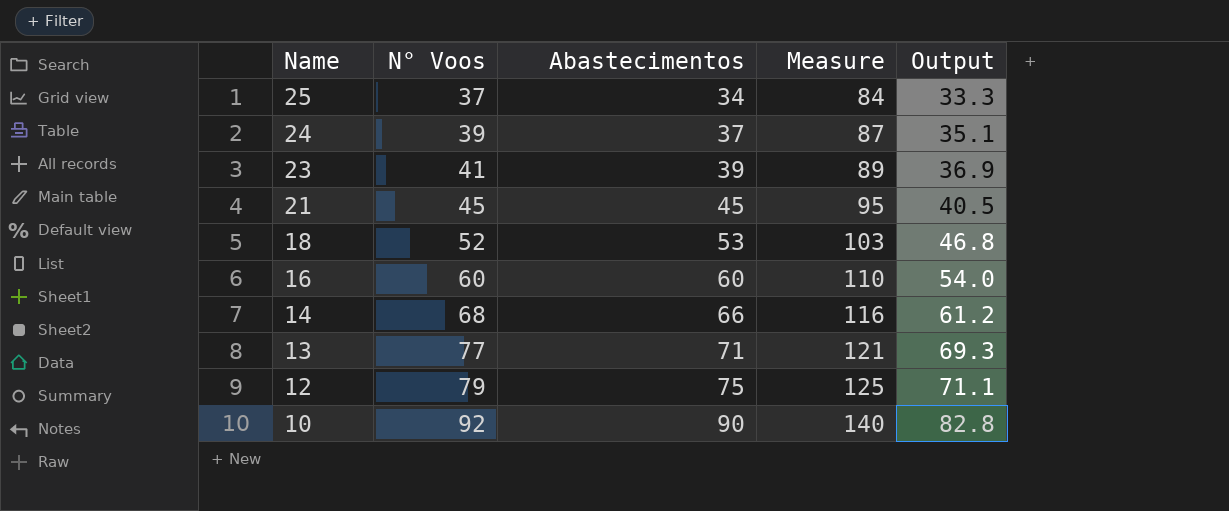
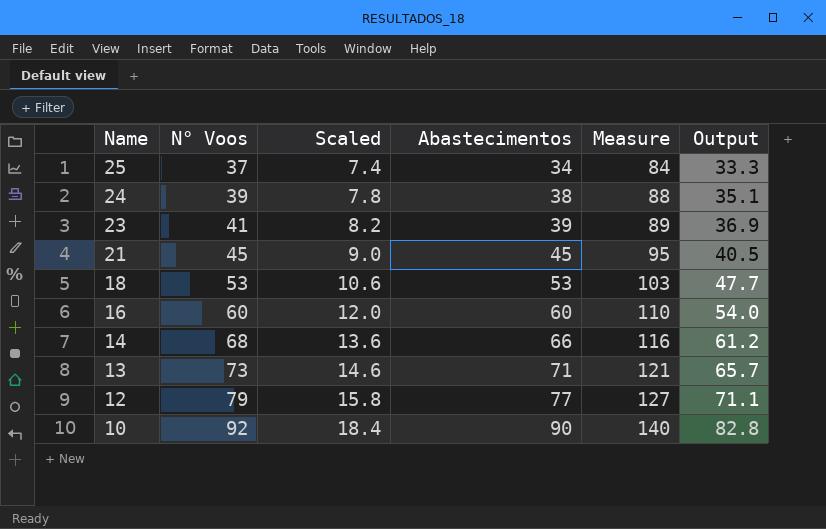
column Scaled | formula: none -> [N° Voos] * 0.2
24 | Abastecimentos: 37 -> 38
24 | Measure: 87 -> 88
18 | N° Voos: 52 -> 53
18 | Output: 46.8 -> 47.7
13 | N° Voos: 77 -> 73
13 | Output: 69.3 -> 65.7
12 | Abastecimentos: 75 -> 77
12 | Measure: 125 -> 127

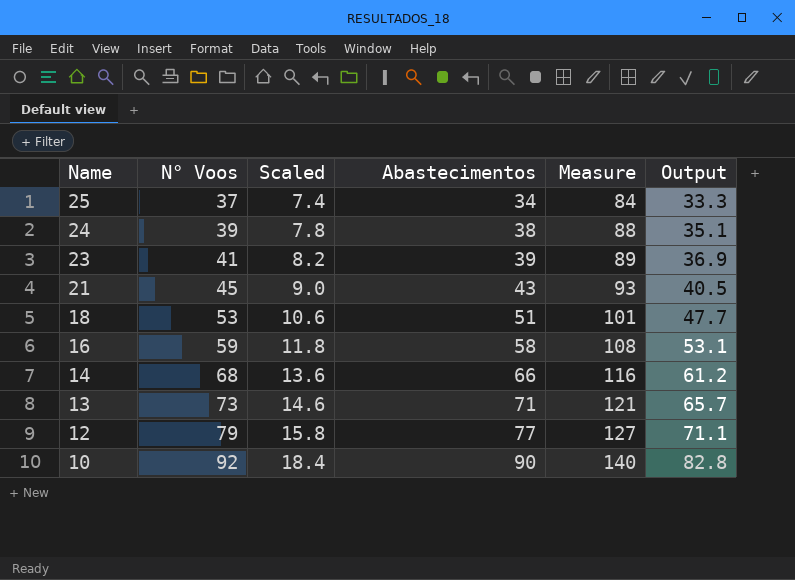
21 | Abastecimentos: 45 -> 43
21 | Measure: 95 -> 93
18 | Abastecimentos: 53 -> 51
18 | Measure: 103 -> 101
16 | N° Voos: 60 -> 59
16 | Scaled: 12.0 -> 11.8
16 | Abastecimentos: 60 -> 58
16 | Measure: 110 -> 108
16 | Output: 54.0 -> 53.1

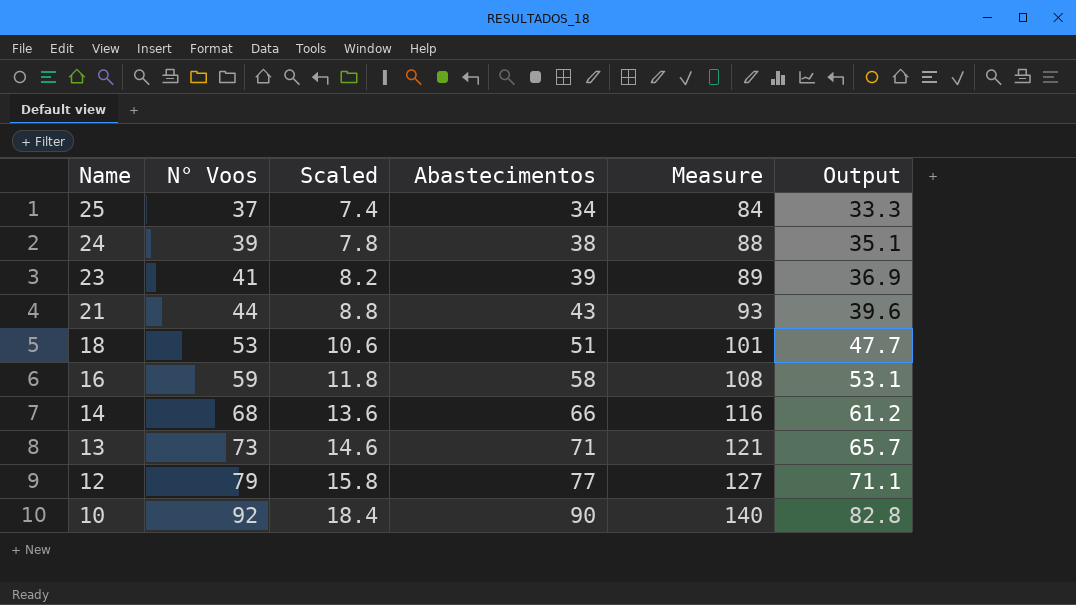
21 | N° Voos: 45 -> 44
21 | Scaled: 9.0 -> 8.8
21 | Output: 40.5 -> 39.6

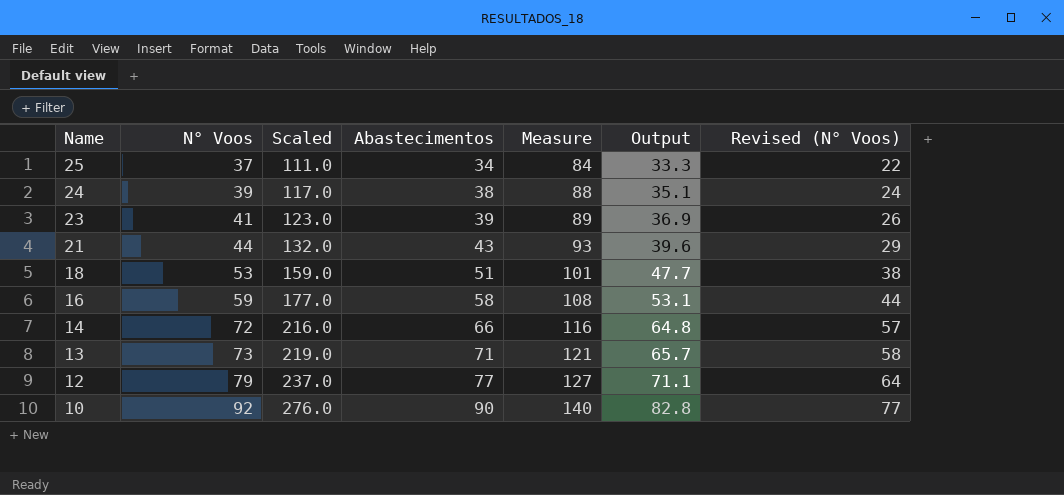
column Scaled | formula: [N° Voos] * 0.2 -> [N° Voos] * 3
column Revised (N° Voos) | formula: none -> [N° Voos] - 15
14 | N° Voos: 68 -> 72
14 | Output: 61.2 -> 64.8

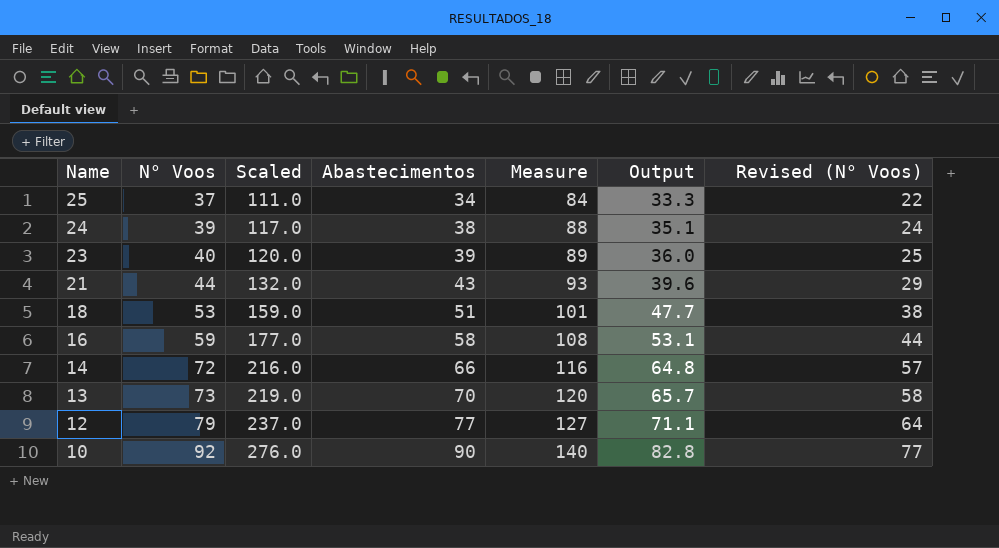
23 | N° Voos: 41 -> 40
23 | Scaled: 123.0 -> 120.0
23 | Output: 36.9 -> 36.0
23 | Revised (N° Voos): 26 -> 25
13 | Abastecimentos: 71 -> 70
13 | Measure: 121 -> 120

